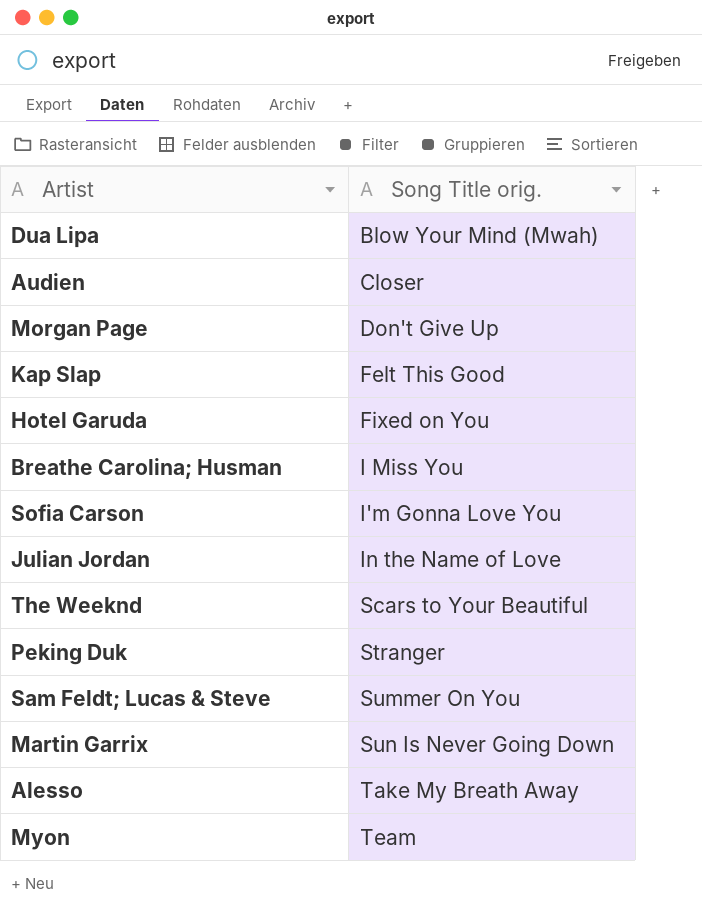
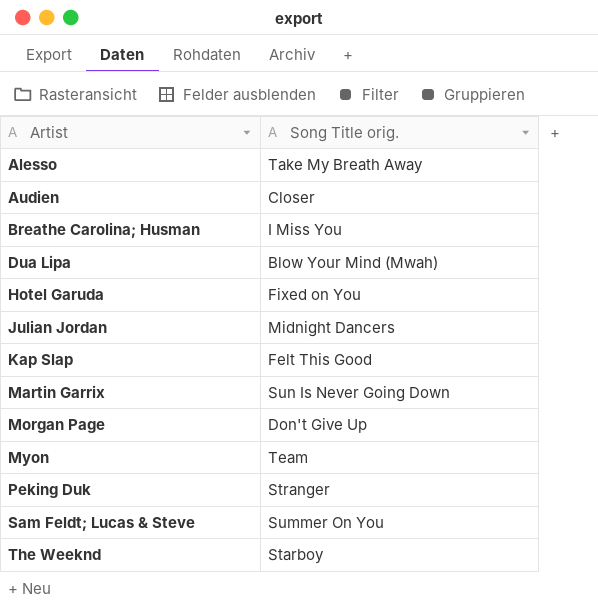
row order: Song Title orig. ascending -> Artist ascending
row Sofia Carson: I'm Gonna Love You -> none
Julian Jordan | Song Title orig.: In the Name of Love -> Midnight Dancers
The Weeknd | Song Title orig.: Scars to Your Beautiful -> Starboy

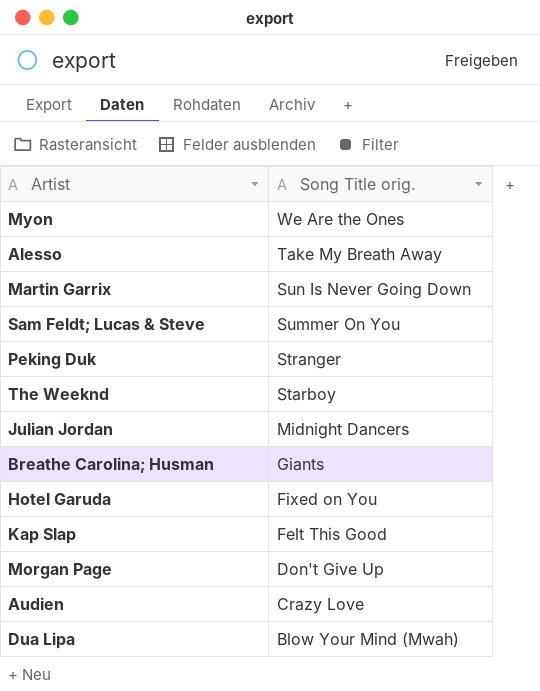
row order: Artist ascending -> Song Title orig. descending
Myon | Song Title orig.: Team -> We Are the Ones
Breathe Carolina; Husman | Song Title orig.: I Miss You -> Giants
Audien | Song Title orig.: Closer -> Crazy Love

